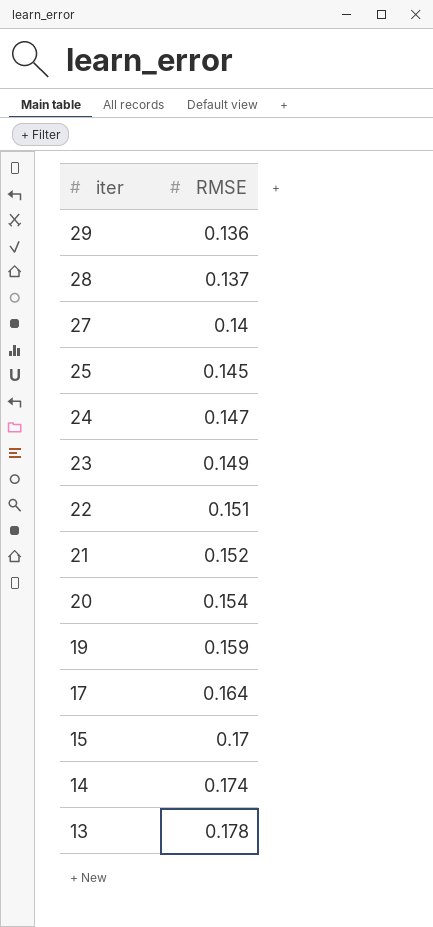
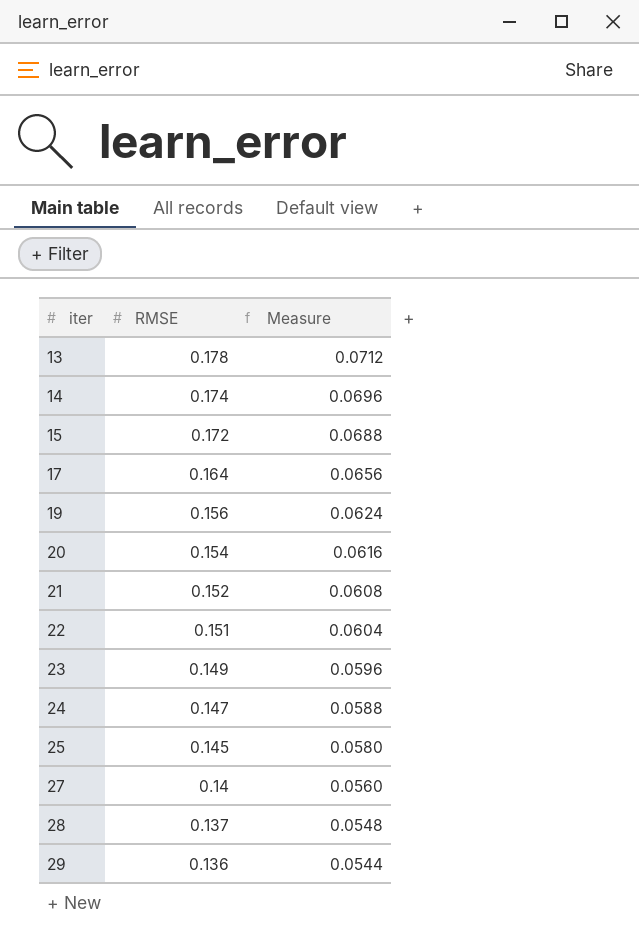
row order: iter descending -> iter ascending
column Measure | formula: none -> [RMSE] * 0.4
15 | RMSE: 0.17 -> 0.172
19 | RMSE: 0.159 -> 0.156

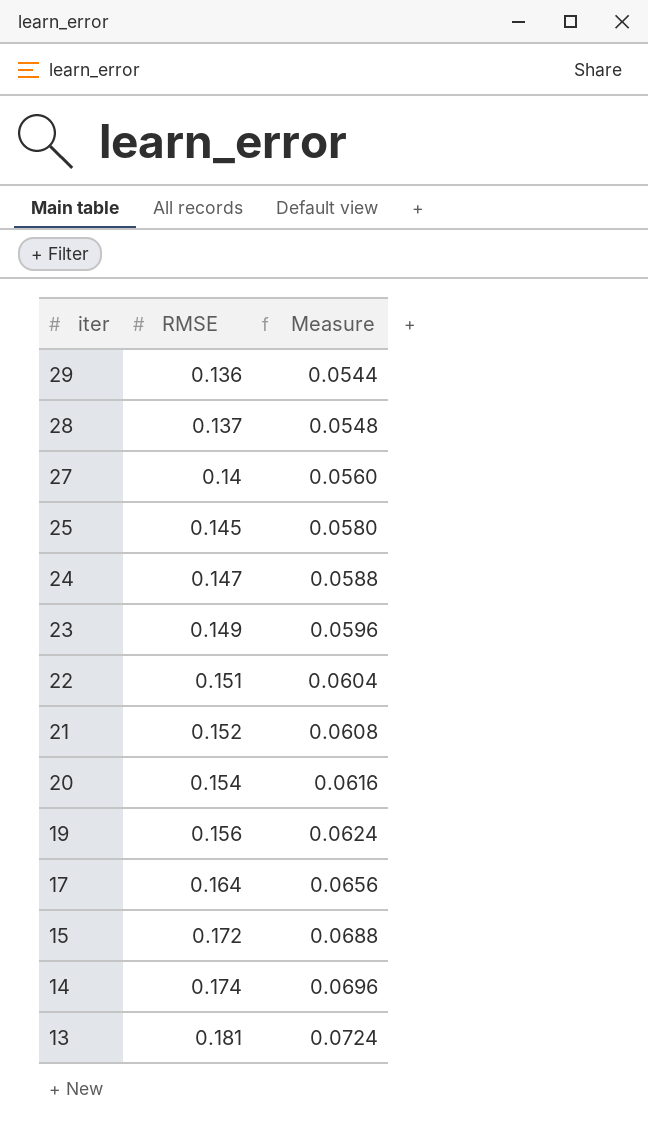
row order: iter ascending -> iter descending
13 | RMSE: 0.178 -> 0.181
13 | Measure: 0.0712 -> 0.0724

